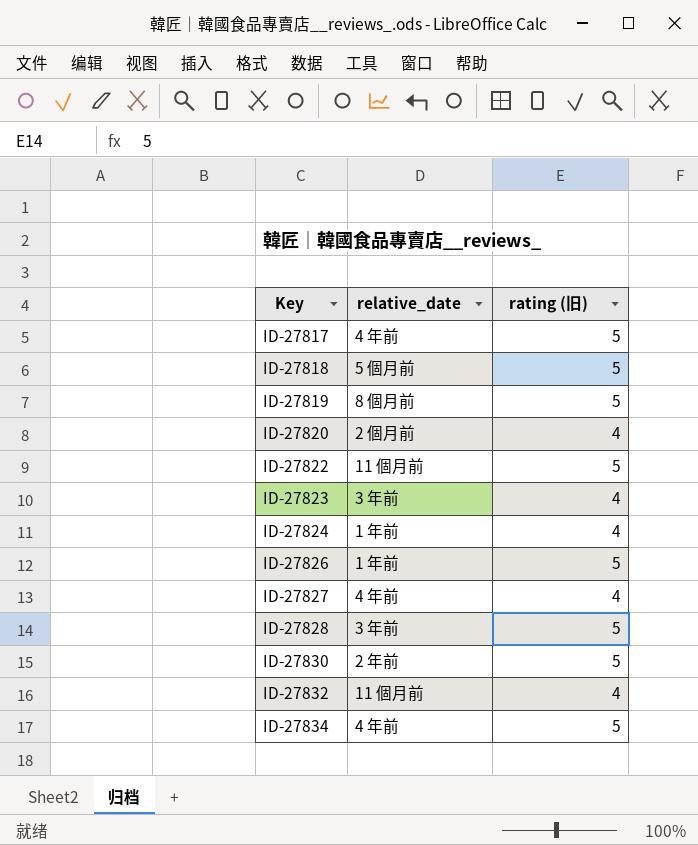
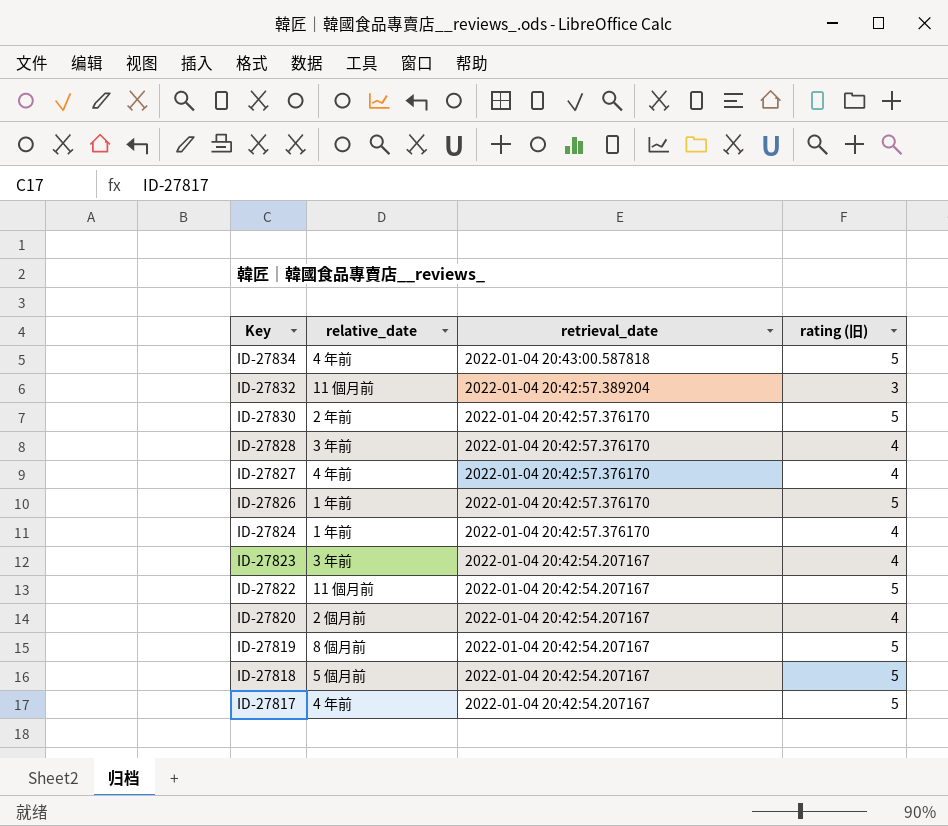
row order: Key ascending -> Key descending
column retrieval_date | position: none -> 3
ID-27832 | rating (旧): 4 -> 3
ID-27828 | rating (旧): 5 -> 4

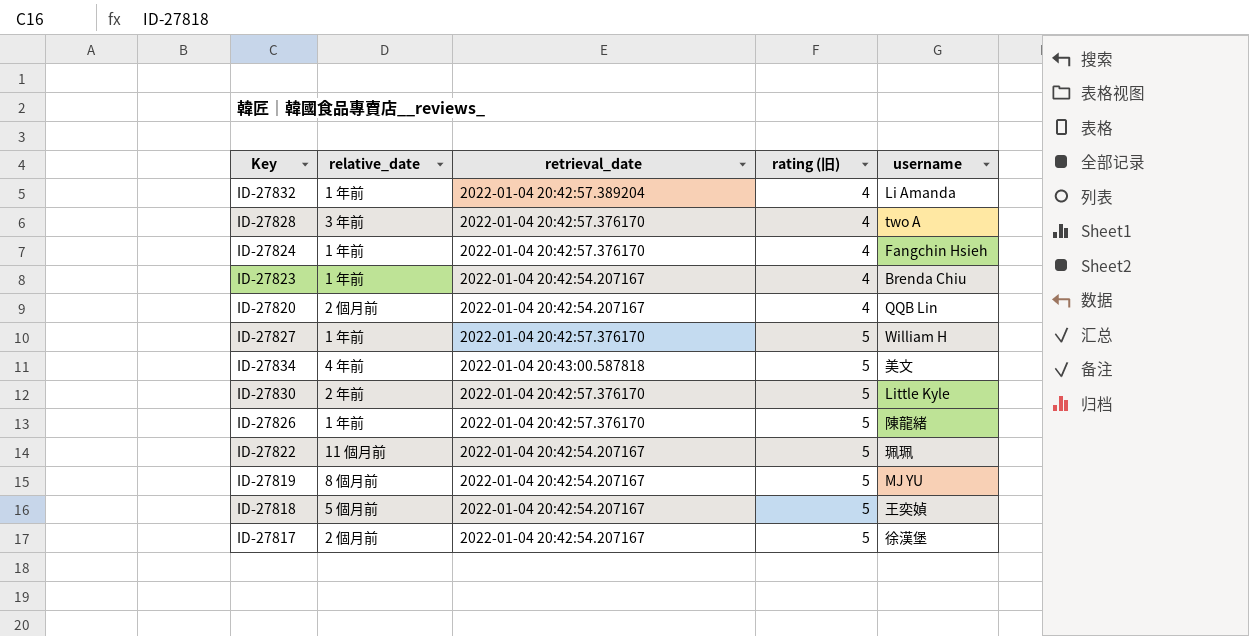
row order: Key descending -> rating (旧) ascending
column username | position: none -> 5
ID-27832 | relative_date: 11 個月前 -> 1 年前
ID-27832 | rating (旧): 3 -> 4
ID-27823 | relative_date: 3 年前 -> 1 年前
ID-27827 | relative_date: 4 年前 -> 1 年前
ID-27827 | rating (旧): 4 -> 5
ID-27817 | relative_date: 4 年前 -> 2 個月前

